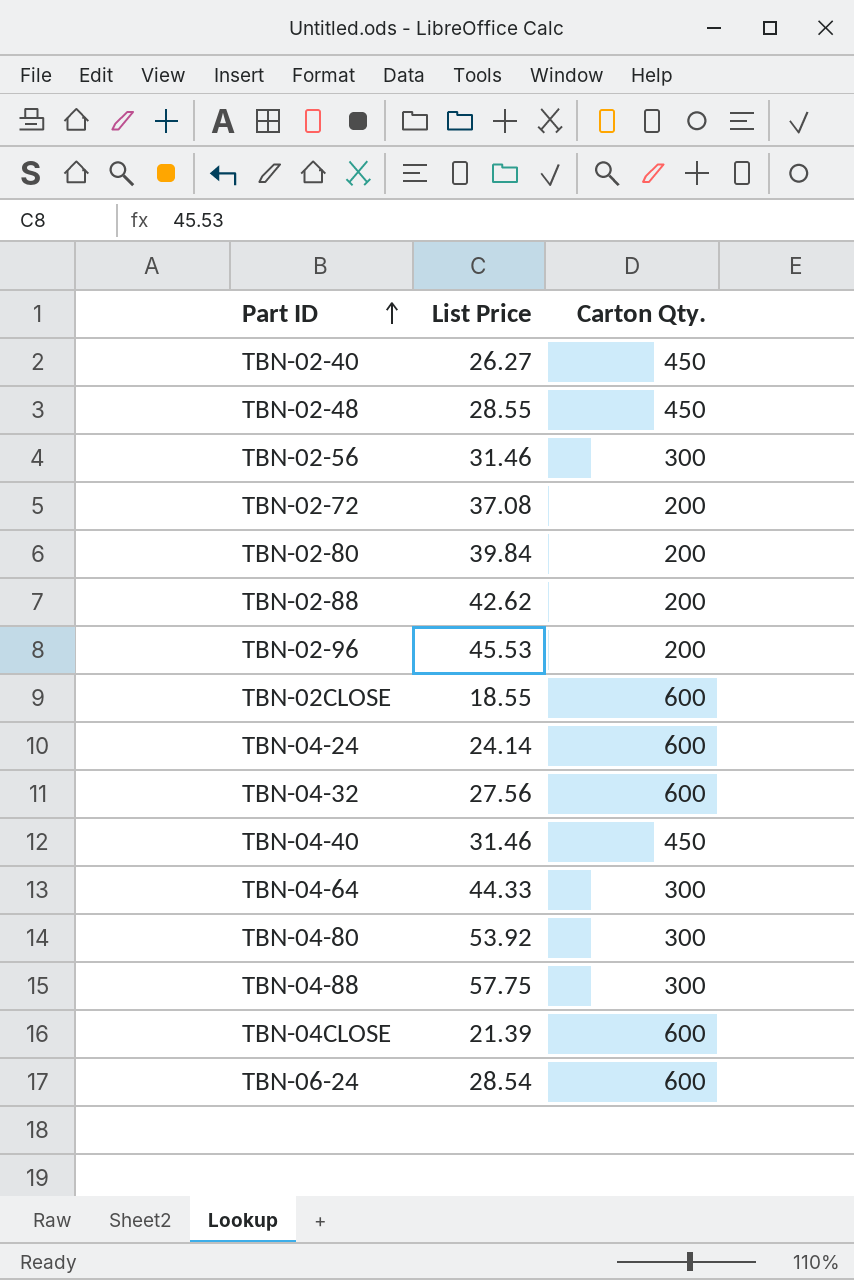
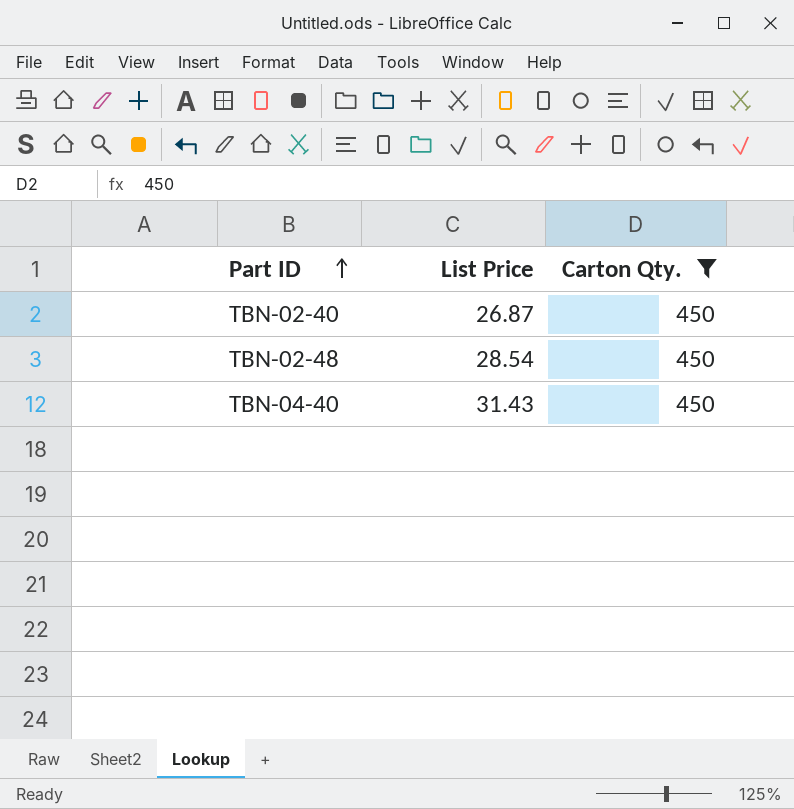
filter: none -> Carton Qty. = 450
TBN-02-40 | List Price: 26.27 -> 26.87
TBN-02-48 | List Price: 28.55 -> 28.54
TBN-04-40 | List Price: 31.46 -> 31.43

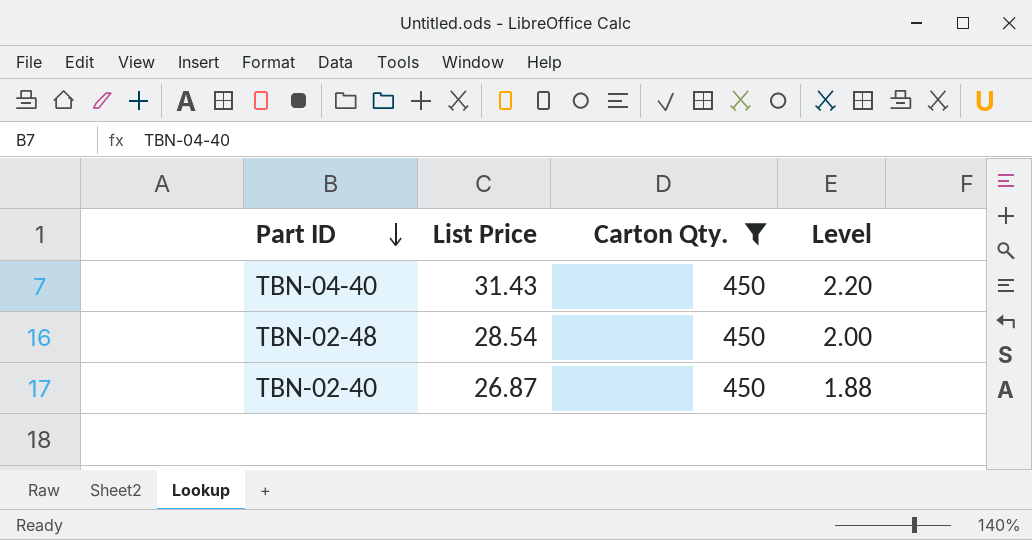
row order: Part ID ascending -> Part ID descending
column Level | formula: none -> [List Price] * 0.07

